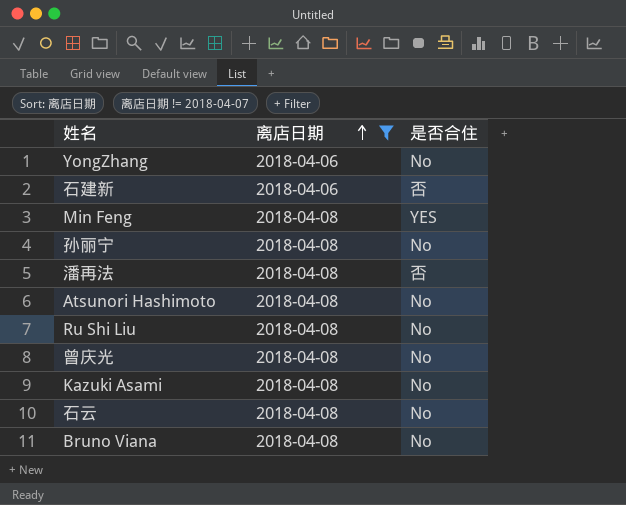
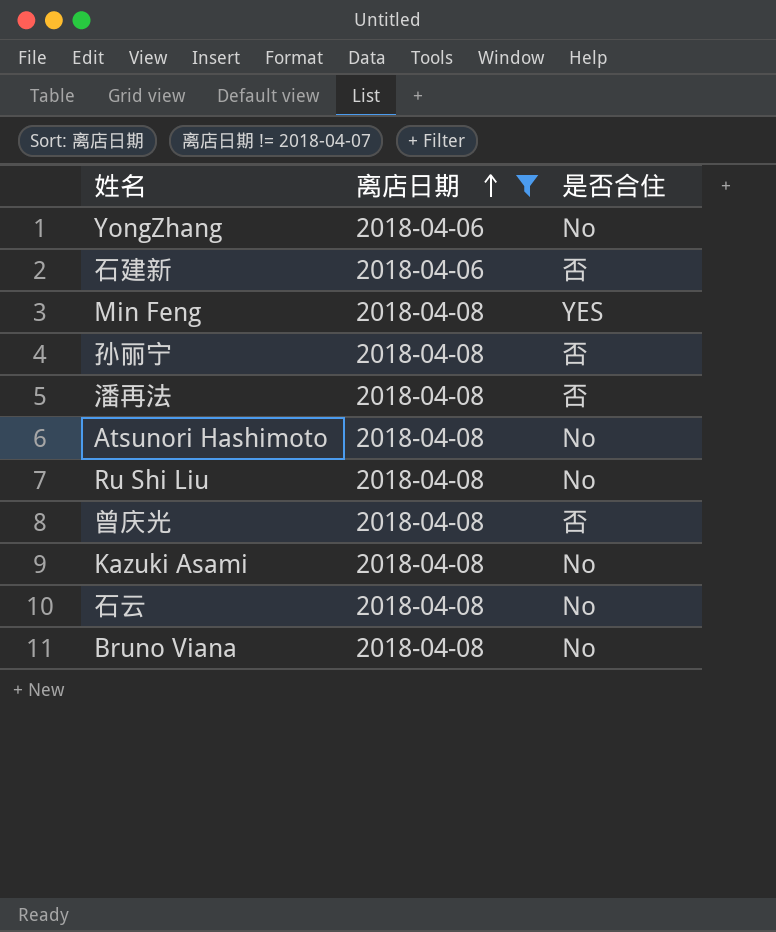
孙丽宁 | 是否合住: No -> 否
曾庆光 | 是否合住: No -> 否

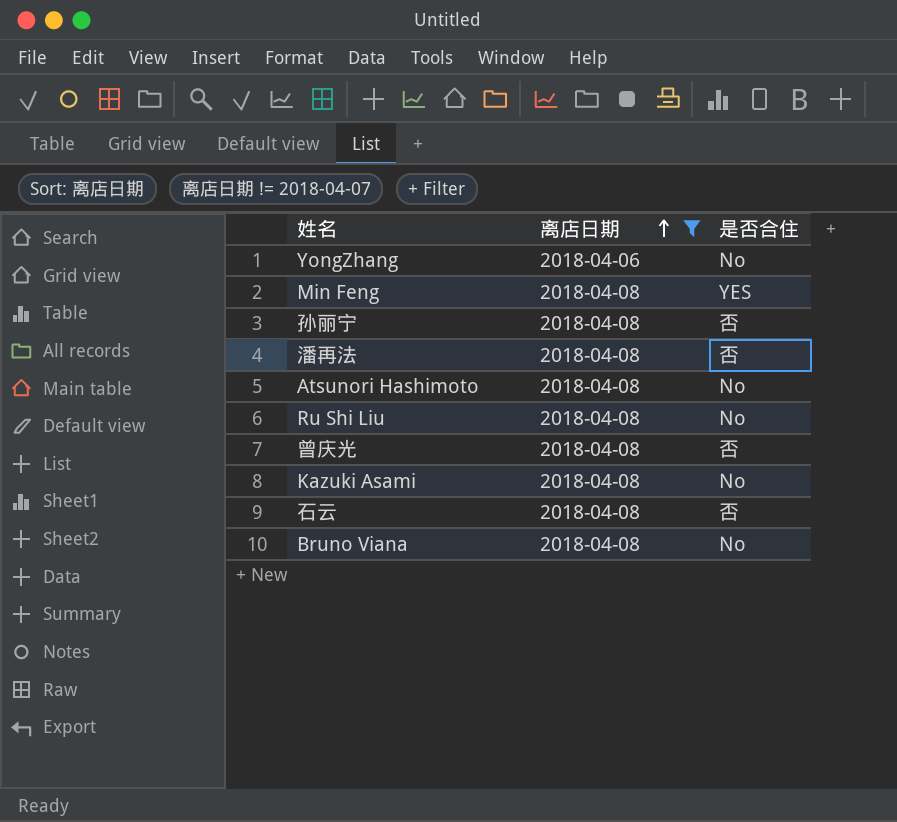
row 石建新: 2018-04-06 | 否 -> none
石云 | 是否合住: No -> 否

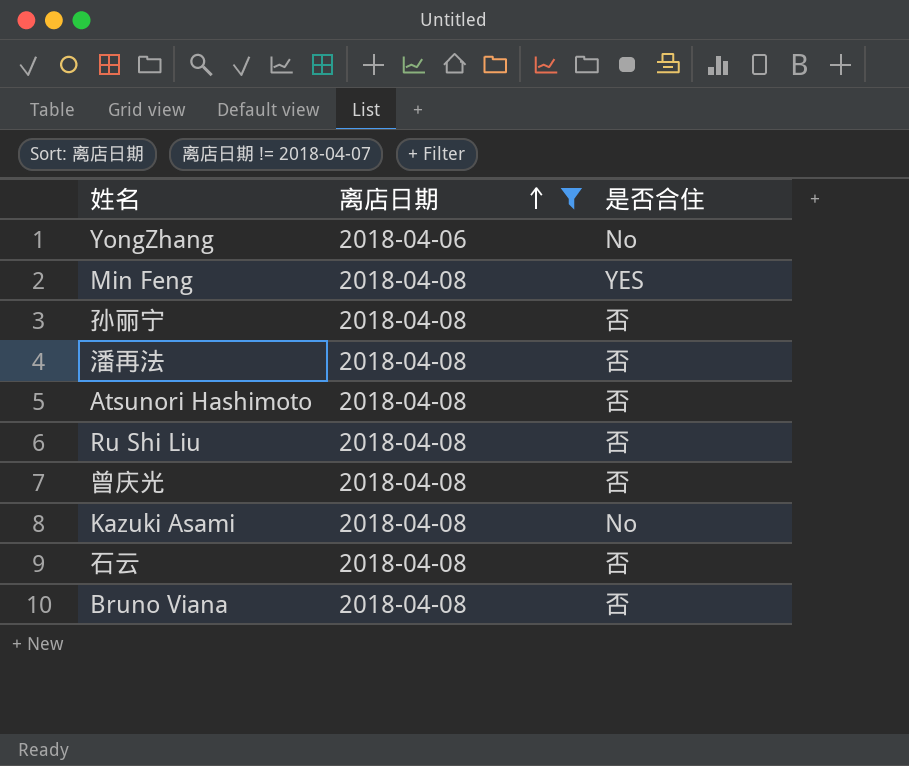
Atsunori Hashimoto | 是否合住: No -> 否
Ru Shi Liu | 是否合住: No -> 否
Bruno Viana | 是否合住: No -> 否

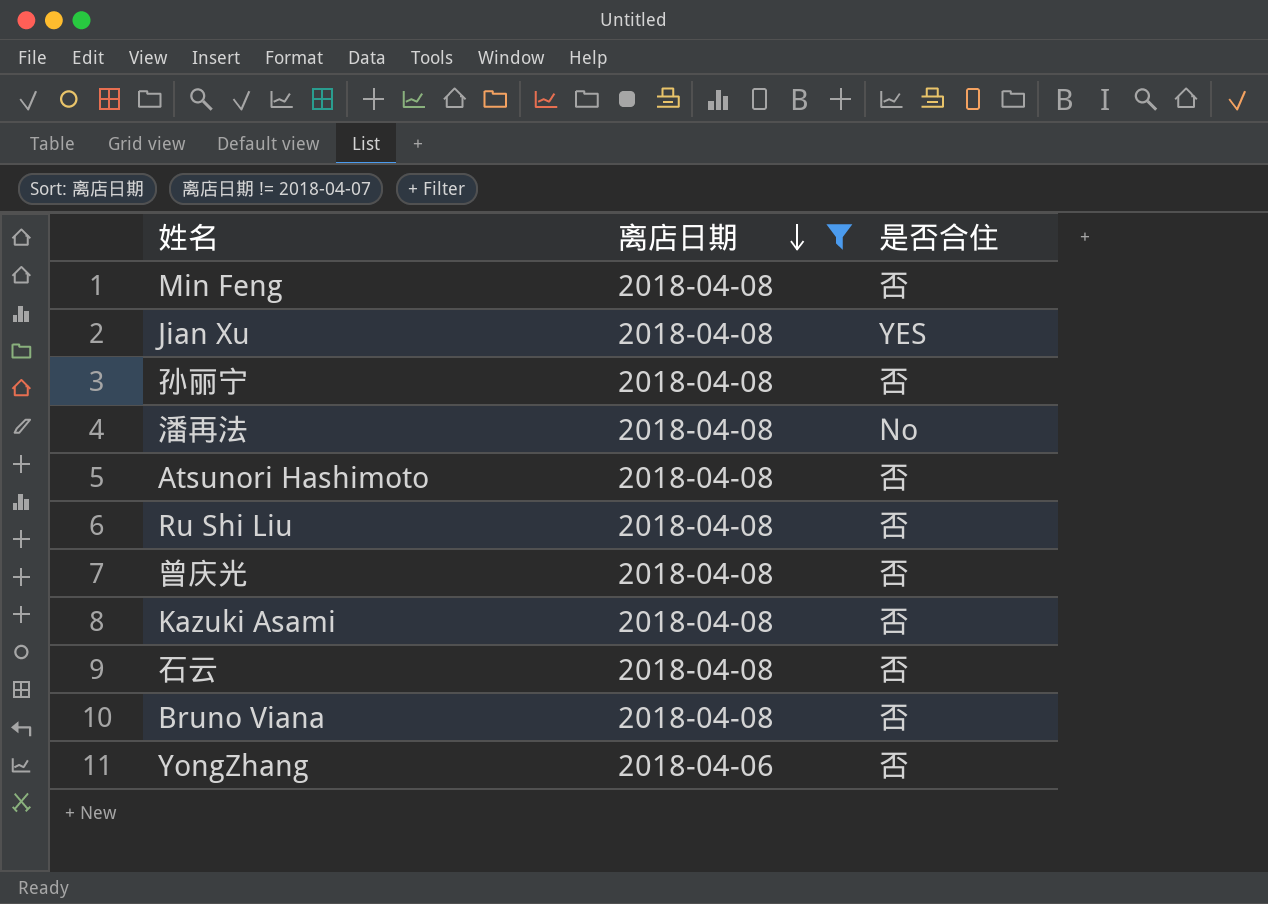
row order: 离店日期 ascending -> 离店日期 descending
Min Feng | 是否合住: YES -> 否
row Jian Xu: none -> 2018-04-08 | YES
潘再法 | 是否合住: 否 -> No
Kazuki Asami | 是否合住: No -> 否
YongZhang | 是否合住: No -> 否

